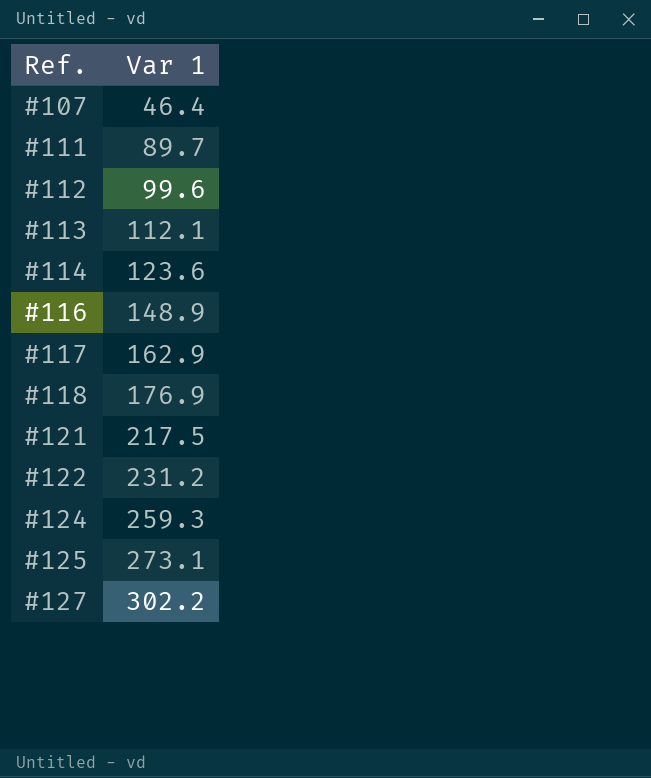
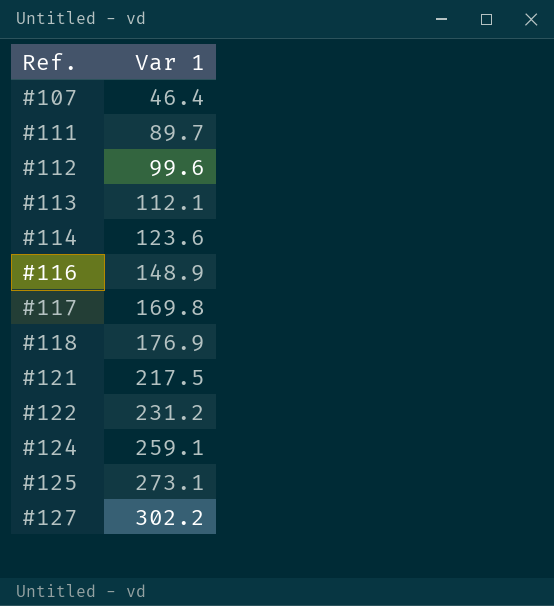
#117 | Var 1: 162.9 -> 169.8
#124 | Var 1: 259.3 -> 259.1

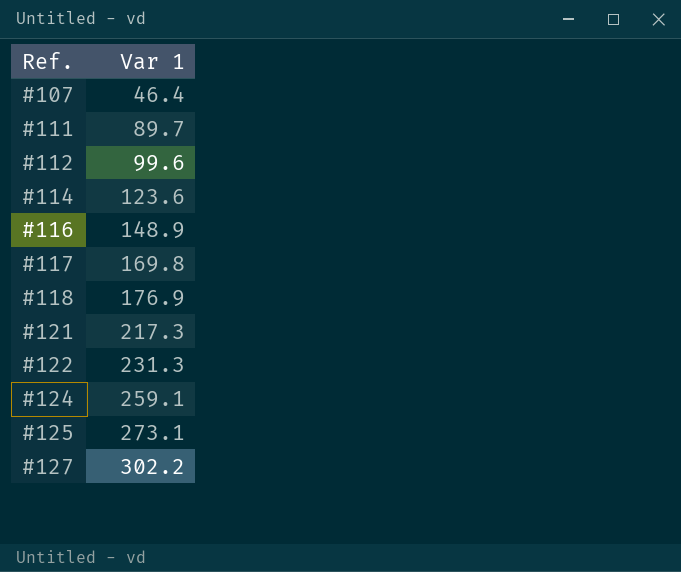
row #113: 112.1 -> none
#121 | Var 1: 217.5 -> 217.3
#122 | Var 1: 231.2 -> 231.3

